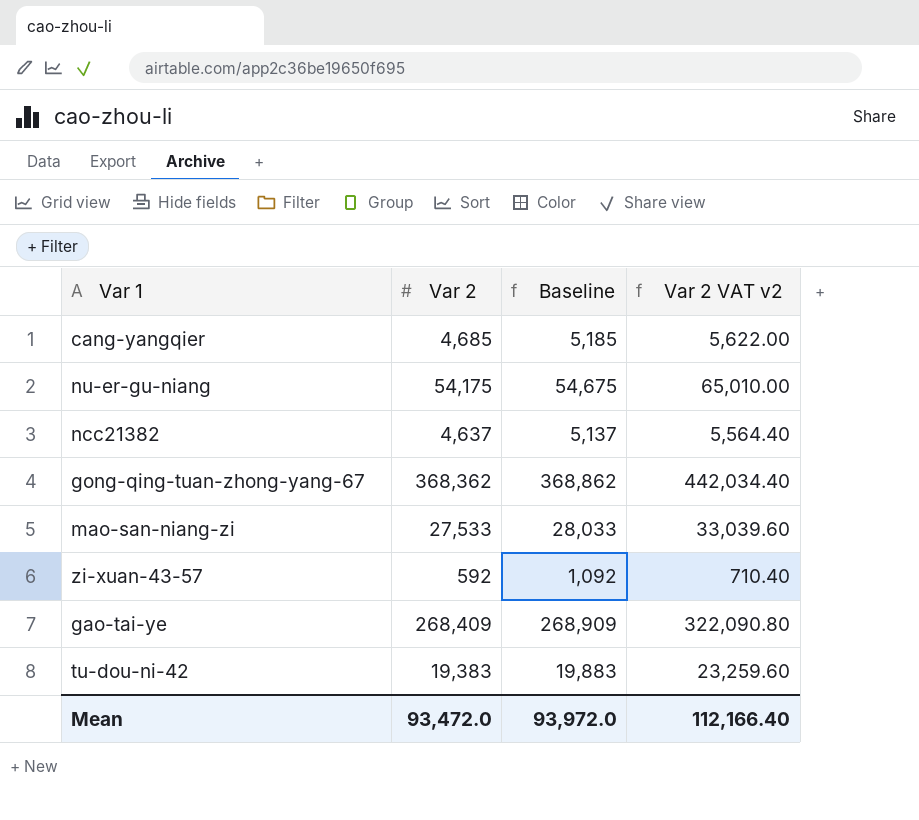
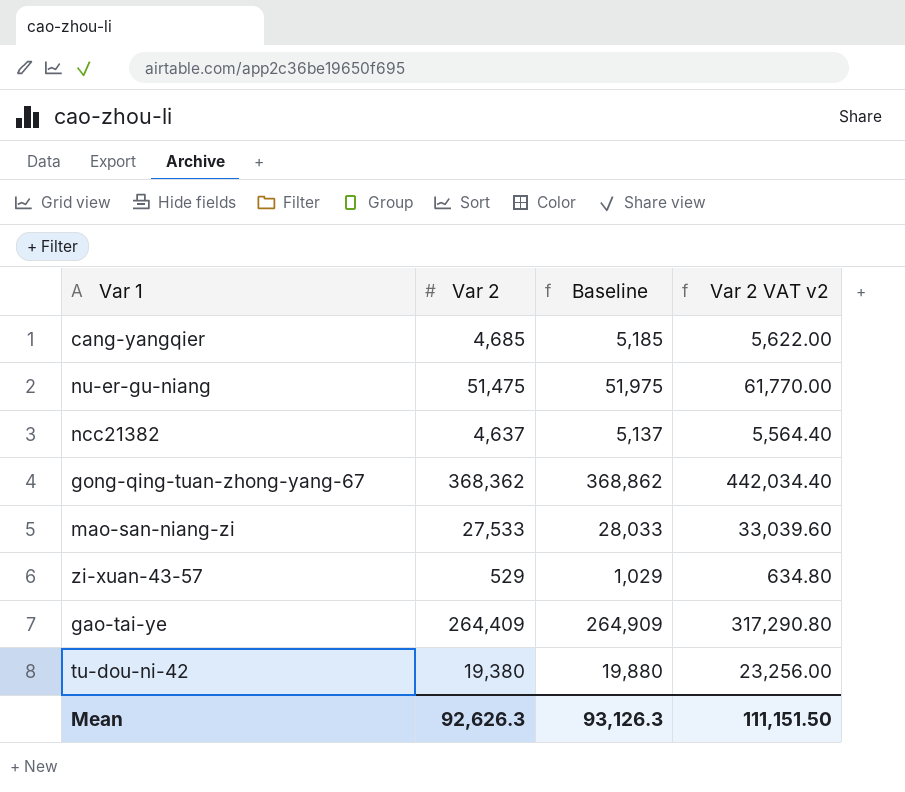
nu-er-gu-niang | Var 2: 54,175 -> 51,475
nu-er-gu-niang | Baseline: 54,675 -> 51,975
nu-er-gu-niang | Var 2 VAT v2: 65,010.00 -> 61,770.00
zi-xuan-43-57 | Var 2: 592 -> 529
zi-xuan-43-57 | Baseline: 1,092 -> 1,029
zi-xuan-43-57 | Var 2 VAT v2: 710.40 -> 634.80
gao-tai-ye | Var 2: 268,409 -> 264,409
gao-tai-ye | Baseline: 268,909 -> 264,909
gao-tai-ye | Var 2 VAT v2: 322,090.80 -> 317,290.80
tu-dou-ni-42 | Var 2: 19,383 -> 19,380
tu-dou-ni-42 | Baseline: 19,883 -> 19,880
tu-dou-ni-42 | Var 2 VAT v2: 23,259.60 -> 23,256.00
Mean | Var 2: 93,472.0 -> 92,626.3
Mean | Baseline: 93,972.0 -> 93,126.3
Mean | Var 2 VAT v2: 112,166.40 -> 111,151.50

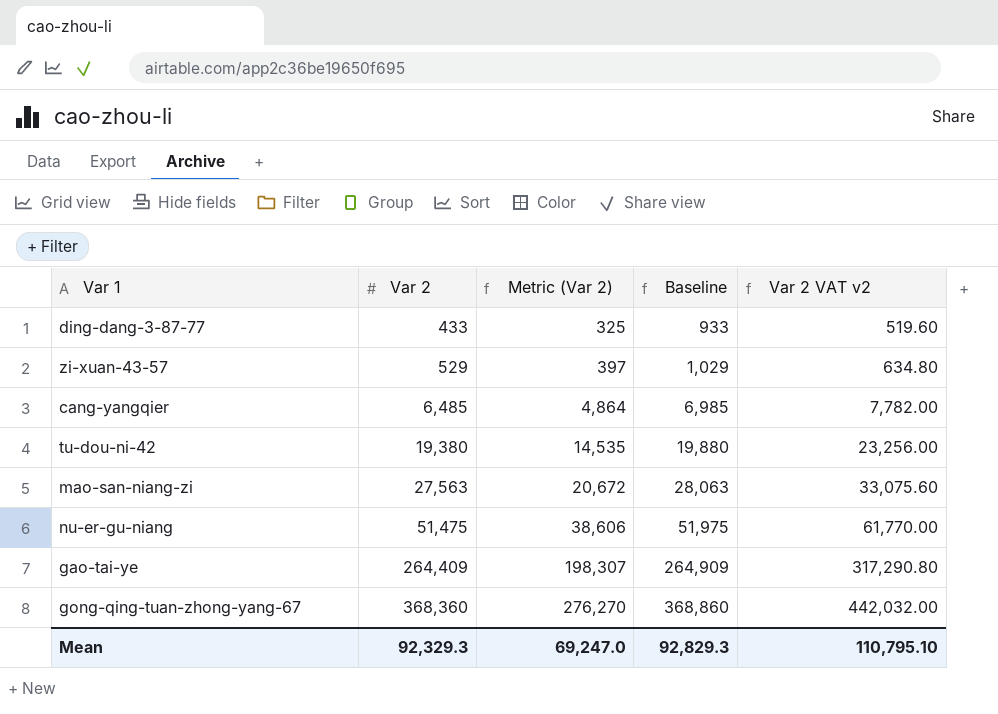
row order: none -> Var 2 ascending
column Metric (Var 2) | formula: none -> [Var 2] * 0.75
row ncc21382: 4,637 | 5,137 | 5,564.40 -> none
row ding-dang-3-87-77: none -> 433 | 325 | 933 | 519.60
cang-yangqier | Var 2: 4,685 -> 6,485
cang-yangqier | Baseline: 5,185 -> 6,985
cang-yangqier | Var 2 VAT v2: 5,622.00 -> 7,782.00
mao-san-niang-zi | Var 2: 27,533 -> 27,563
mao-san-niang-zi | Baseline: 28,033 -> 28,063
mao-san-niang-zi | Var 2 VAT v2: 33,039.60 -> 33,075.60
gong-qing-tuan-zhong-yang-67 | Var 2: 368,362 -> 368,360
gong-qing-tuan-zhong-yang-67 | Baseline: 368,862 -> 368,860
gong-qing-tuan-zhong-yang-67 | Var 2 VAT v2: 442,034.40 -> 442,032.00
Mean | Var 2: 92,626.3 -> 92,329.3
Mean | Baseline: 93,126.3 -> 92,829.3
Mean | Var 2 VAT v2: 111,151.50 -> 110,795.10

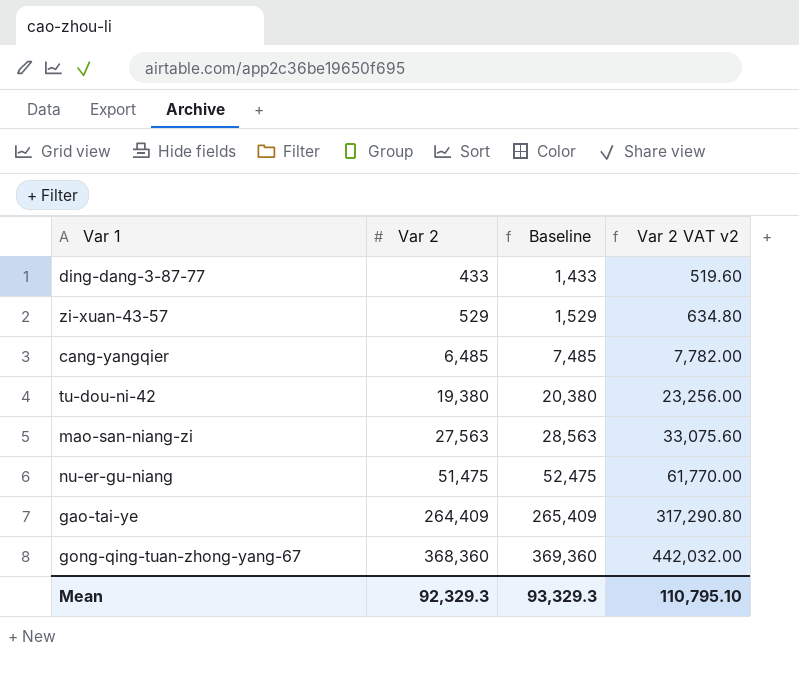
column Metric (Var 2) | formula: [Var 2] * 0.75 -> none
column Baseline | formula: [Var 2] + 500 -> [Var 2] + 1000
Mean | Baseline: 92,829.3 -> 93,329.3

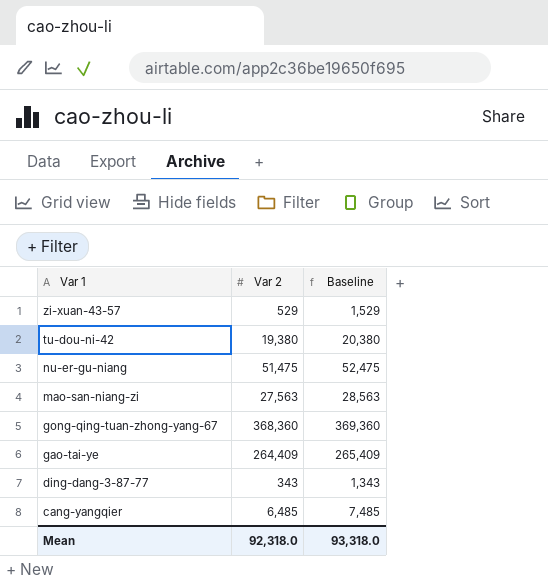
row order: Var 2 ascending -> Var 1 descending
column Var 2 VAT v2 | formula: [Var 2] * 1.2 -> none
ding-dang-3-87-77 | Var 2: 433 -> 343
ding-dang-3-87-77 | Baseline: 1,433 -> 1,343
Mean | Var 2: 92,329.3 -> 92,318.0
Mean | Baseline: 93,329.3 -> 93,318.0

